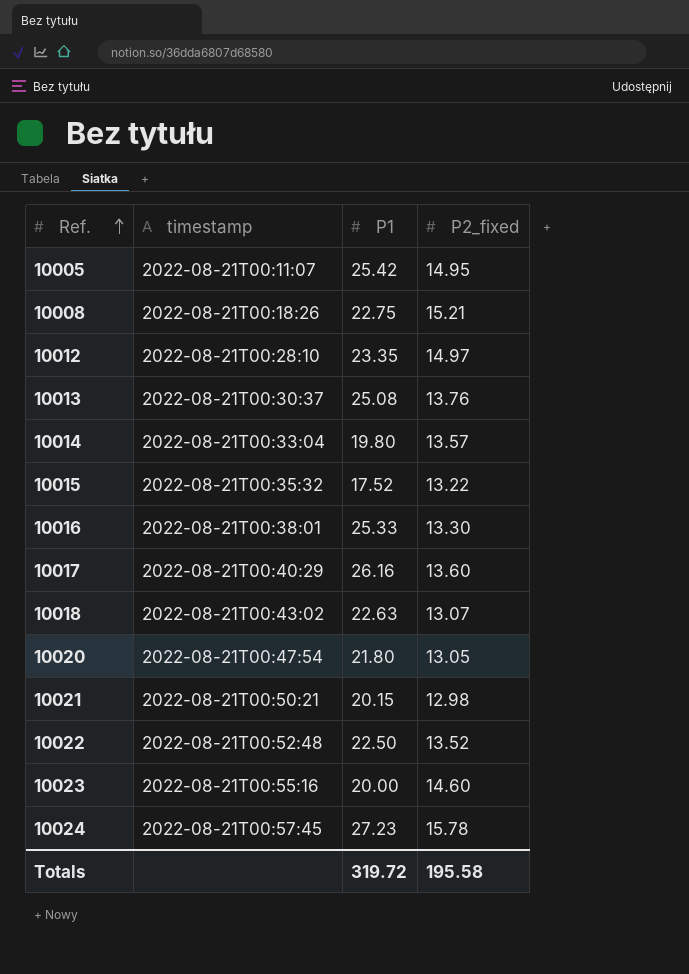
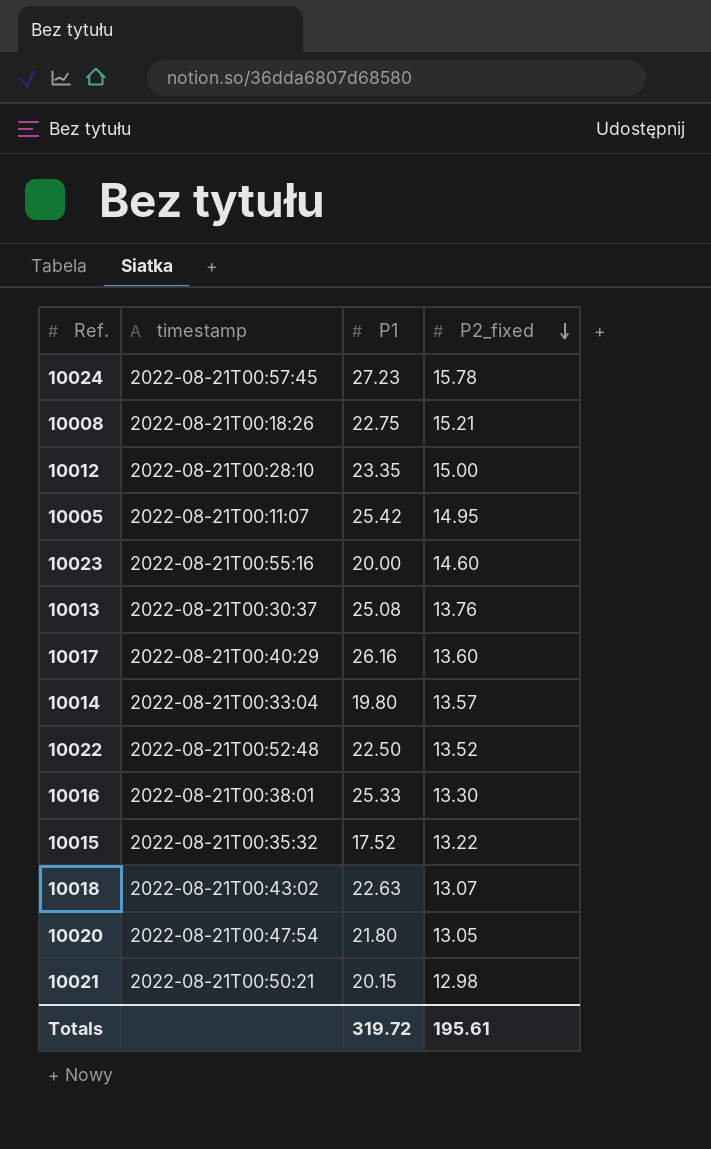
row order: Ref. ascending -> P2_fixed descending
10012 | P2_fixed: 14.97 -> 15.00
Totals | P2_fixed: 195.58 -> 195.61

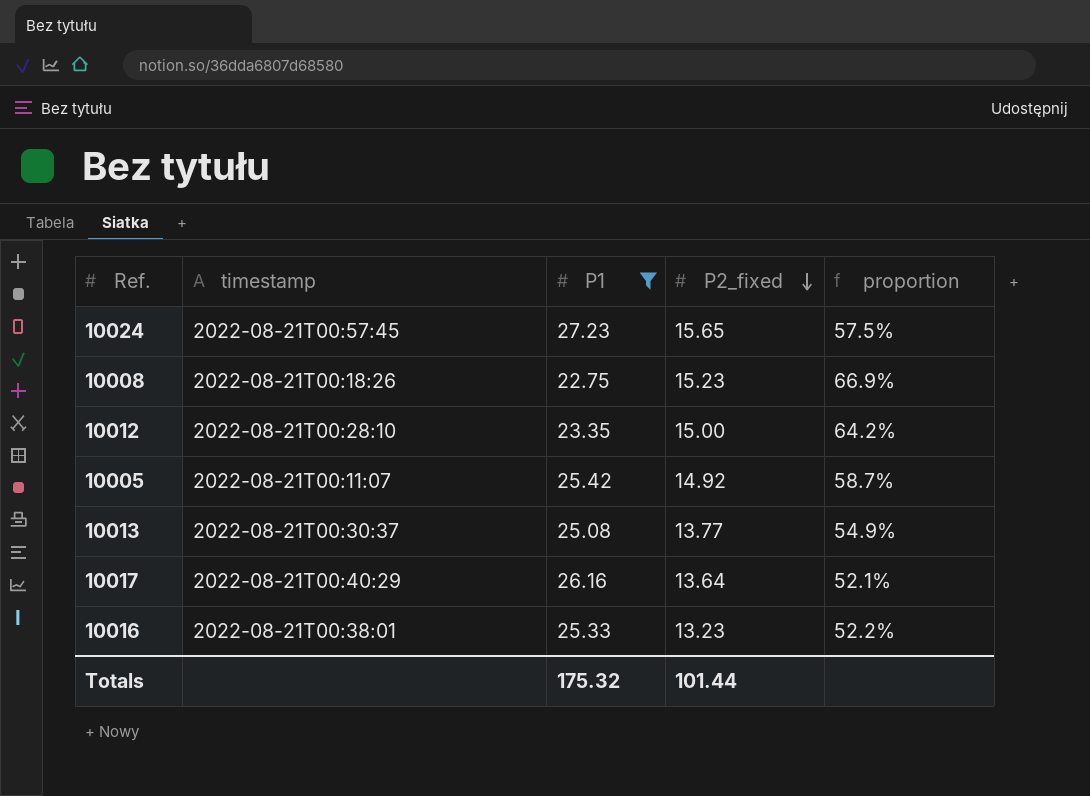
filter: none -> P1 >= 22.75
column proportion | formula: none -> [P2_fixed] / [P1]
10024 | P2_fixed: 15.78 -> 15.65
10008 | P2_fixed: 15.21 -> 15.23
10005 | P2_fixed: 14.95 -> 14.92
10013 | P2_fixed: 13.76 -> 13.77
10017 | P2_fixed: 13.60 -> 13.64
10016 | P2_fixed: 13.30 -> 13.23
Totals | P1: 319.72 -> 175.32
Totals | P2_fixed: 195.61 -> 101.44

